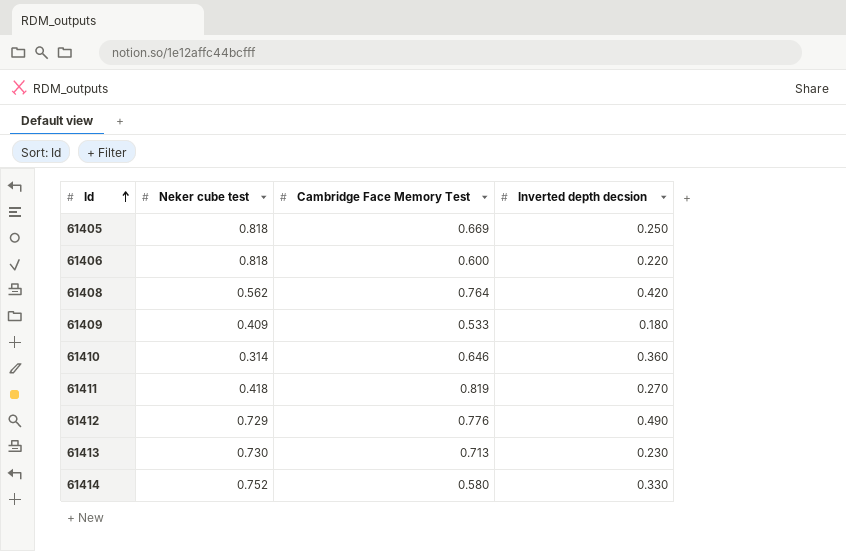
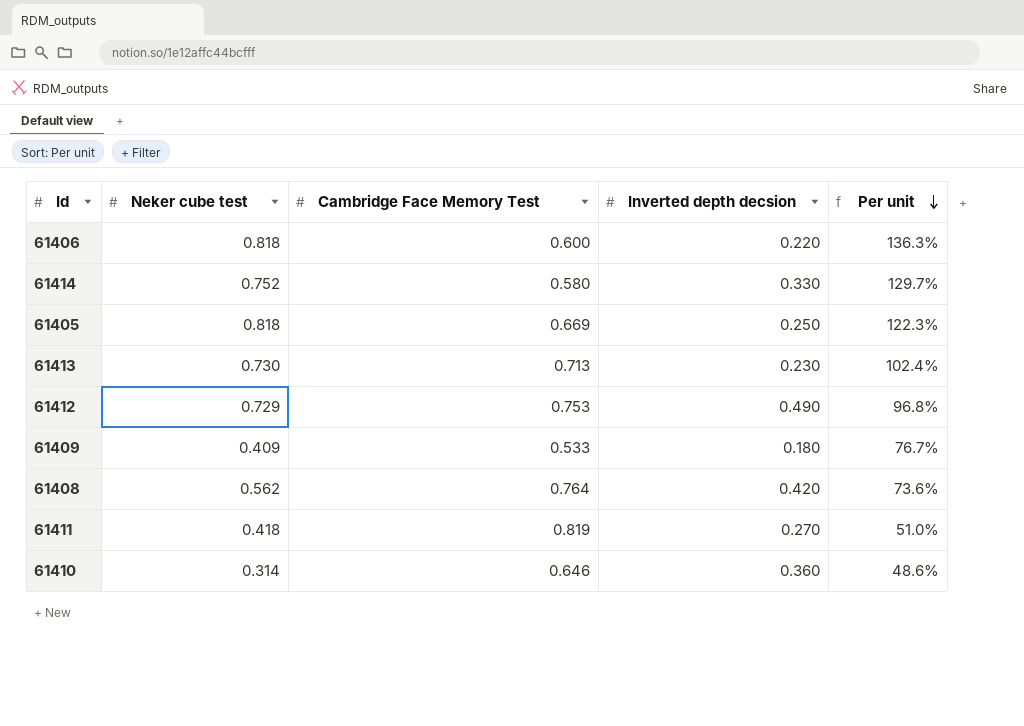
row order: Id ascending -> Per unit descending
column Per unit | formula: none -> [Neker cube test] / [Cambridge Face Memory Test]
61412 | Cambridge Face Memory Test: 0.776 -> 0.753

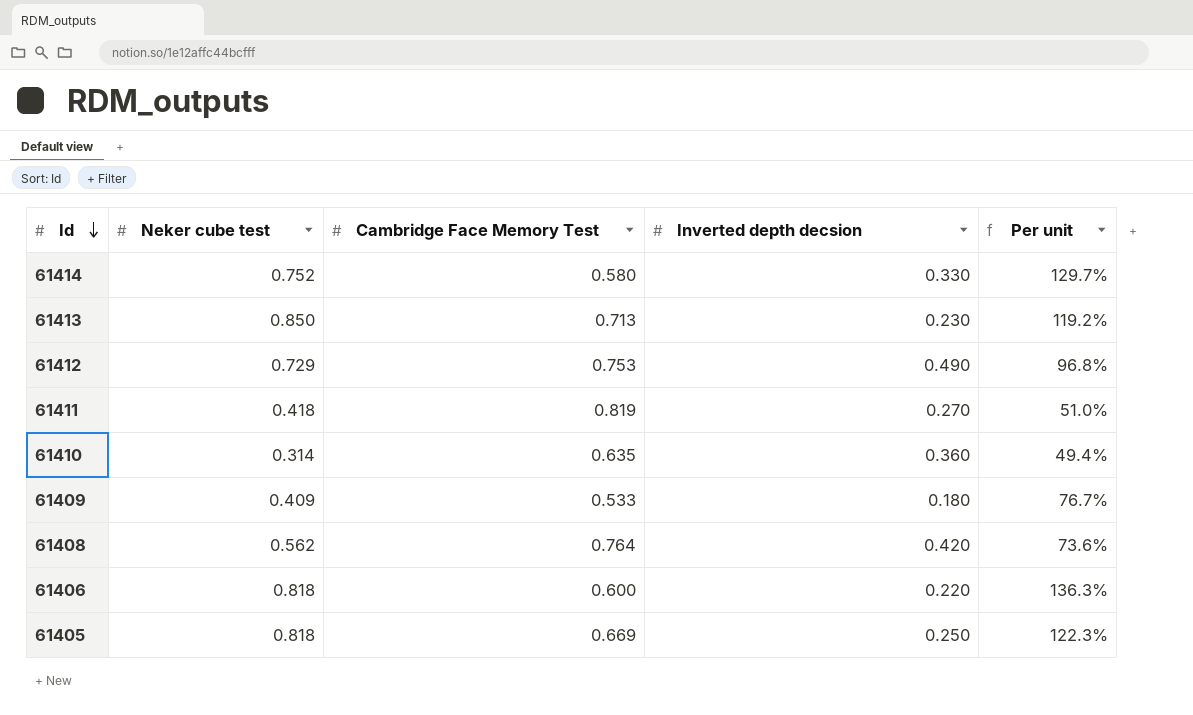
row order: Per unit descending -> Id descending
61413 | Neker cube test: 0.730 -> 0.850
61413 | Per unit: 102.4% -> 119.2%
61410 | Cambridge Face Memory Test: 0.646 -> 0.635
61410 | Per unit: 48.6% -> 49.4%

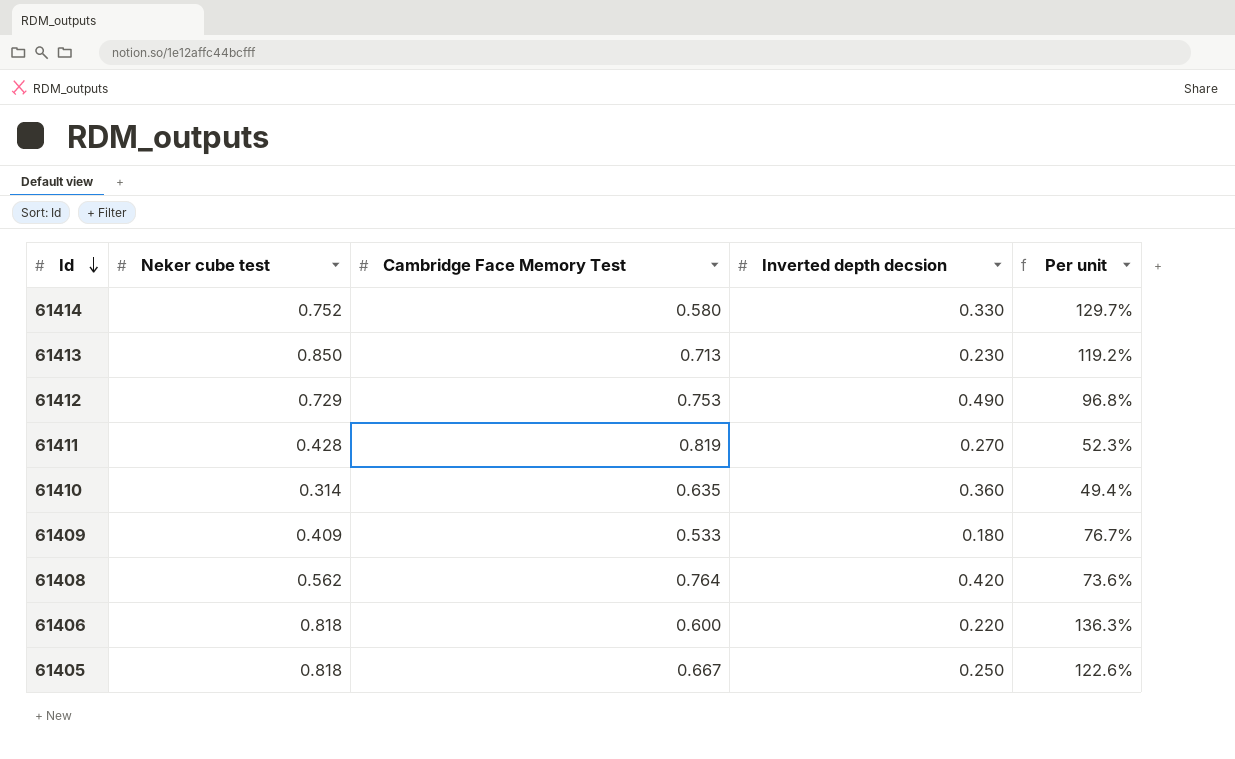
61411 | Neker cube test: 0.418 -> 0.428
61411 | Per unit: 51.0% -> 52.3%
61405 | Cambridge Face Memory Test: 0.669 -> 0.667
61405 | Per unit: 122.3% -> 122.6%

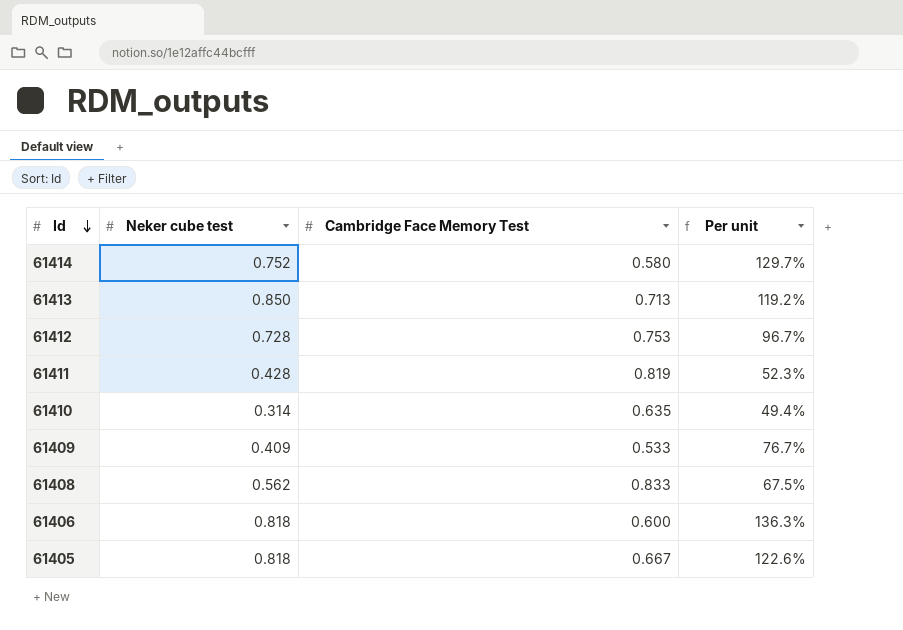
column Inverted depth decsion | position: 4 -> none
61412 | Neker cube test: 0.729 -> 0.728
61412 | Per unit: 96.8% -> 96.7%
61408 | Cambridge Face Memory Test: 0.764 -> 0.833
61408 | Per unit: 73.6% -> 67.5%

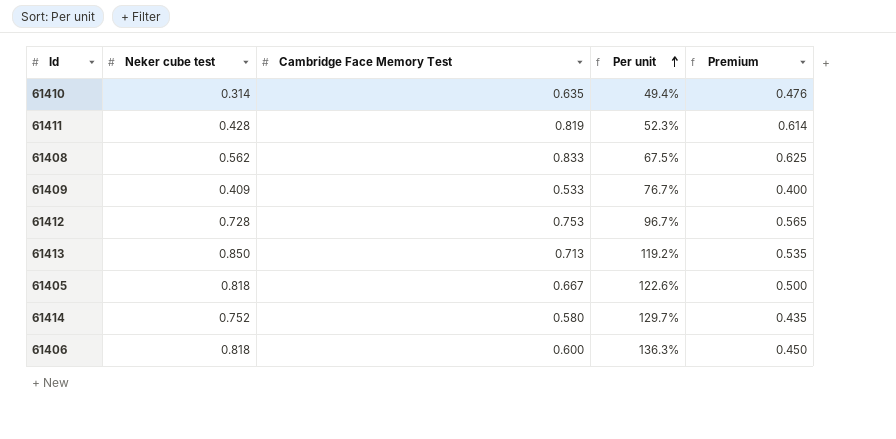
row order: Id descending -> Per unit ascending
column Premium | formula: none -> [Cambridge Face Memory Test] * 0.75

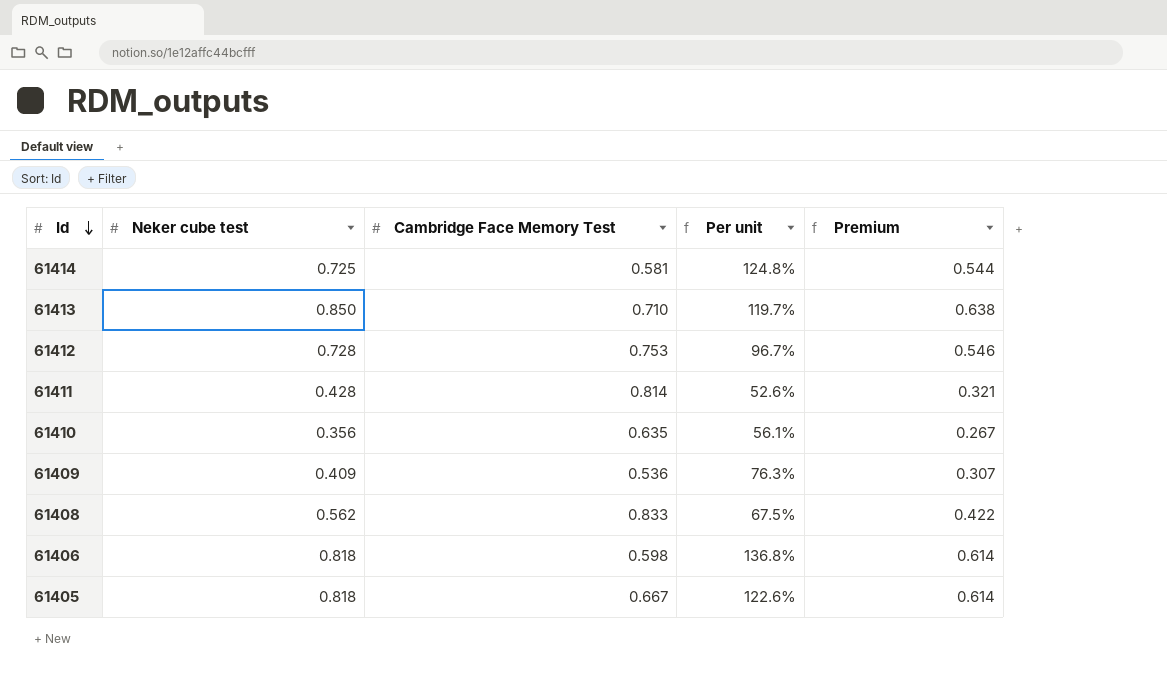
row order: Per unit ascending -> Id descending
column Premium | formula: [Cambridge Face Memory Test] * 0.75 -> [Neker cube test] * 0.75
61414 | Neker cube test: 0.752 -> 0.725
61414 | Cambridge Face Memory Test: 0.580 -> 0.581
61414 | Per unit: 129.7% -> 124.8%
61413 | Cambridge Face Memory Test: 0.713 -> 0.710
61413 | Per unit: 119.2% -> 119.7%
61411 | Cambridge Face Memory Test: 0.819 -> 0.814
61411 | Per unit: 52.3% -> 52.6%
61410 | Neker cube test: 0.314 -> 0.356
61410 | Per unit: 49.4% -> 56.1%
61409 | Cambridge Face Memory Test: 0.533 -> 0.536
61409 | Per unit: 76.7% -> 76.3%
61406 | Cambridge Face Memory Test: 0.600 -> 0.598
61406 | Per unit: 136.3% -> 136.8%

